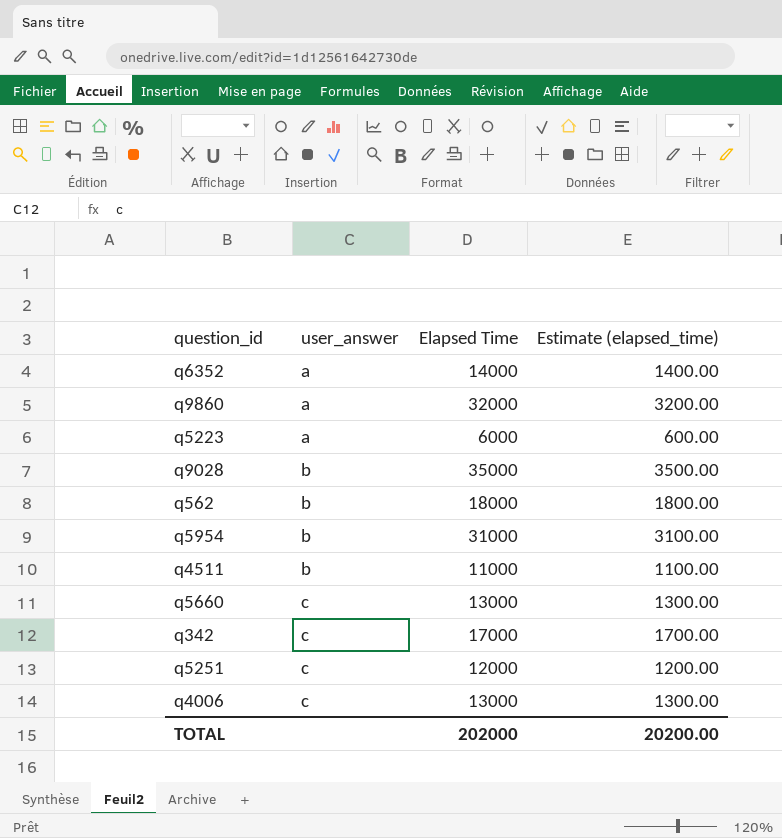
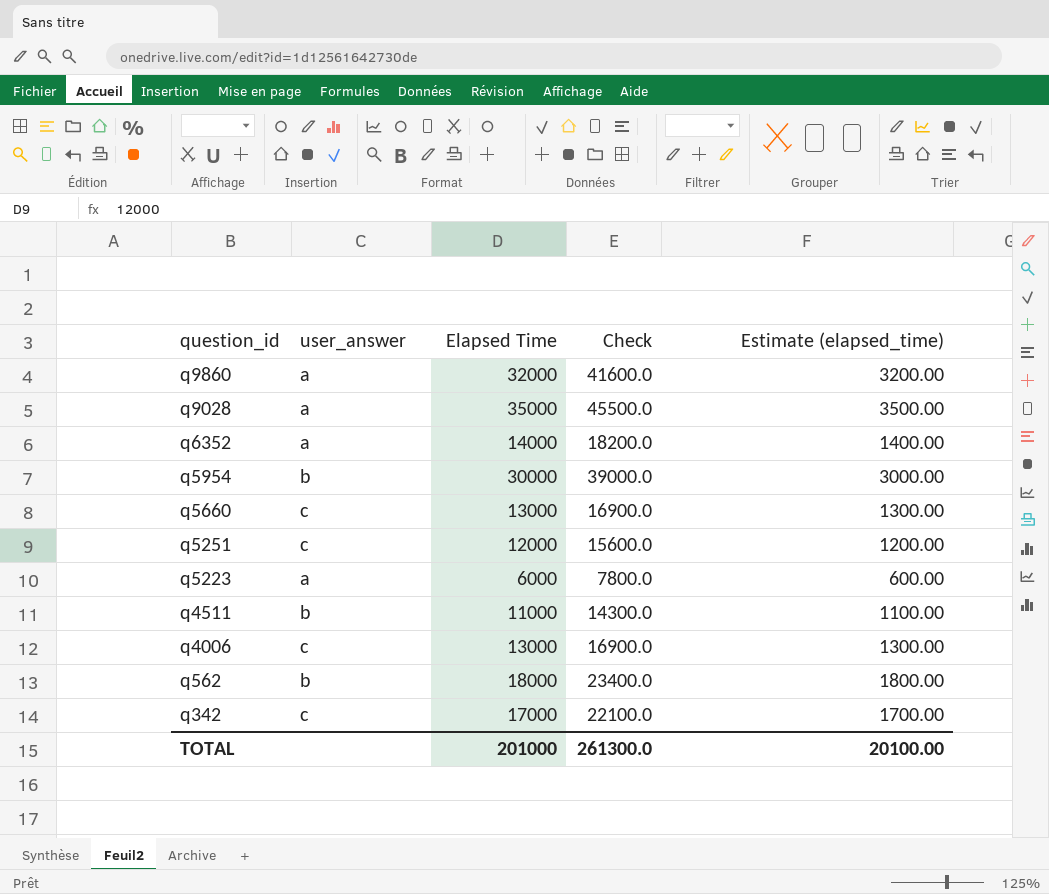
row order: user_answer ascending -> question_id descending
column Check | formula: none -> [Elapsed Time] * 1.3
q9028 | user_answer: b -> a
q5954 | Elapsed Time: 31000 -> 30000
q5954 | Estimate (elapsed_time): 3100.00 -> 3000.00
TOTAL | Elapsed Time: 202000 -> 201000
TOTAL | Estimate (elapsed_time): 20200.00 -> 20100.00

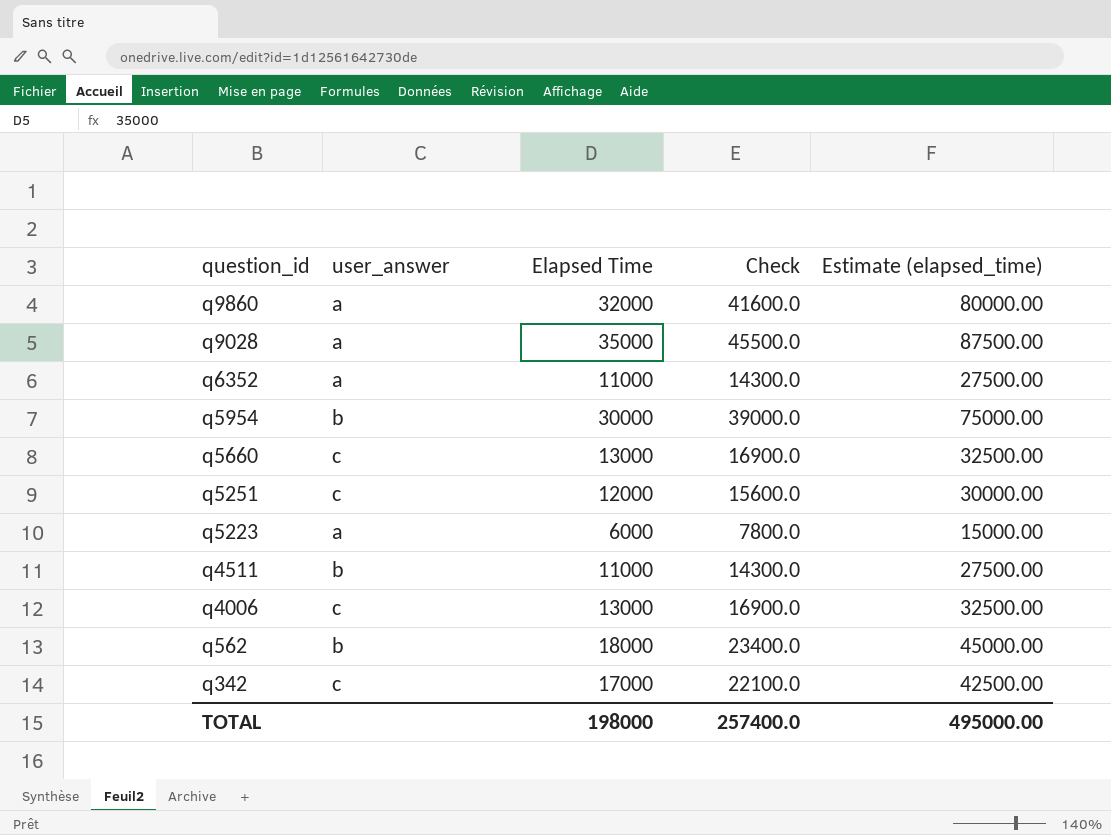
column Estimate (elapsed_time) | formula: [Elapsed Time] * 0.1 -> [Elapsed Time] * 2.5
q6352 | Elapsed Time: 14000 -> 11000
q6352 | Check: 18200.0 -> 14300.0
TOTAL | Elapsed Time: 201000 -> 198000
TOTAL | Check: 261300.0 -> 257400.0
TOTAL | Estimate (elapsed_time): 20100.00 -> 495000.00

